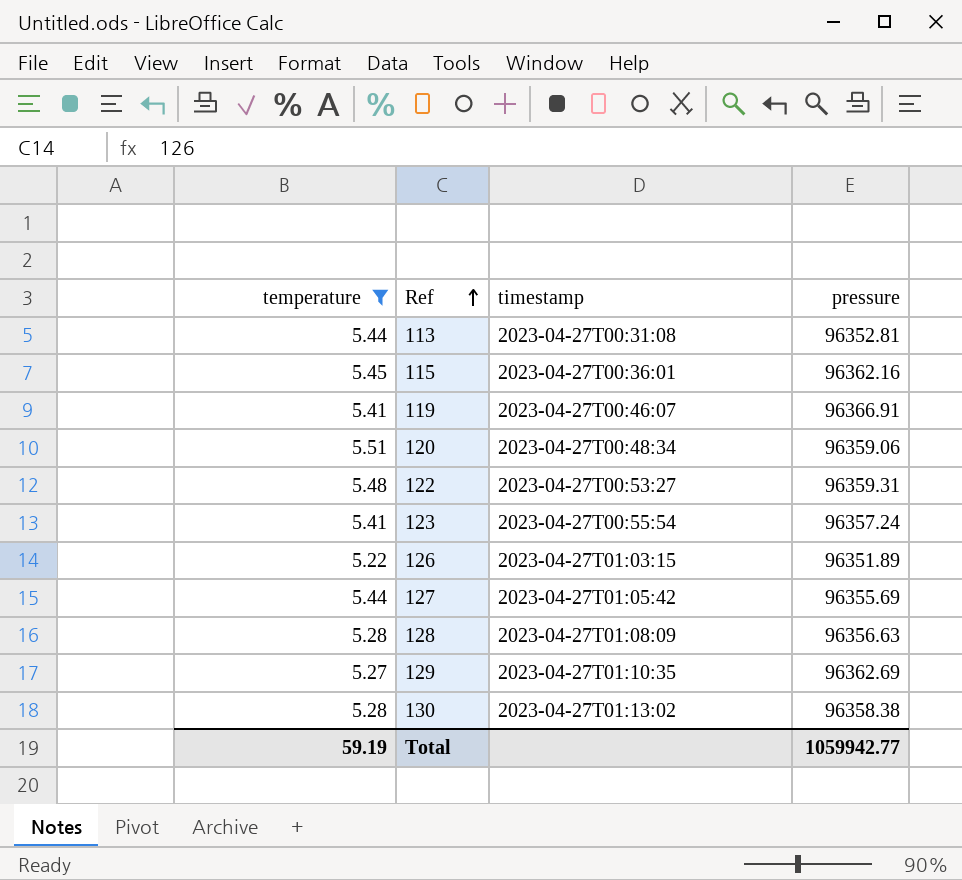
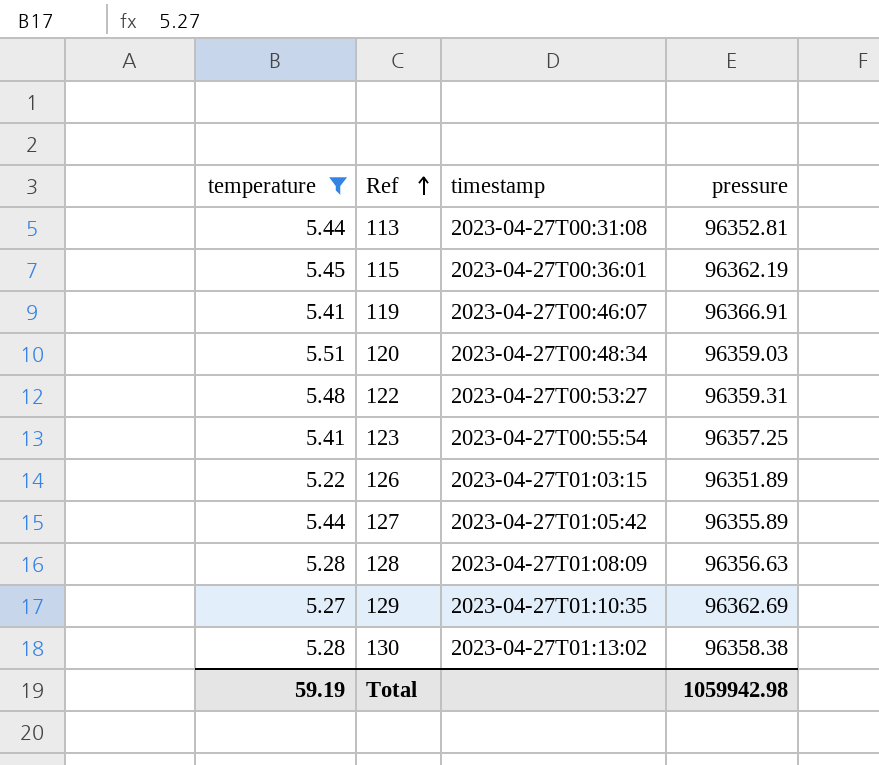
115 | pressure: 96362.16 -> 96362.19
120 | pressure: 96359.06 -> 96359.03
123 | pressure: 96357.24 -> 96357.25
127 | pressure: 96355.69 -> 96355.89
Total | pressure: 1059942.77 -> 1059942.98

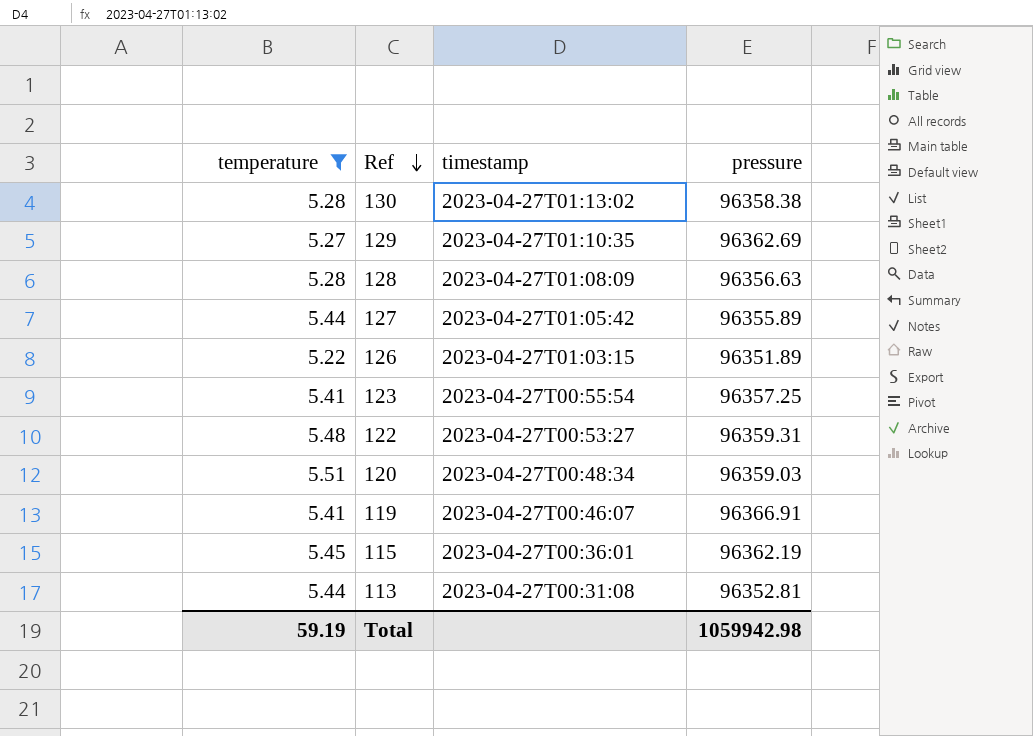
row order: Ref ascending -> Ref descending

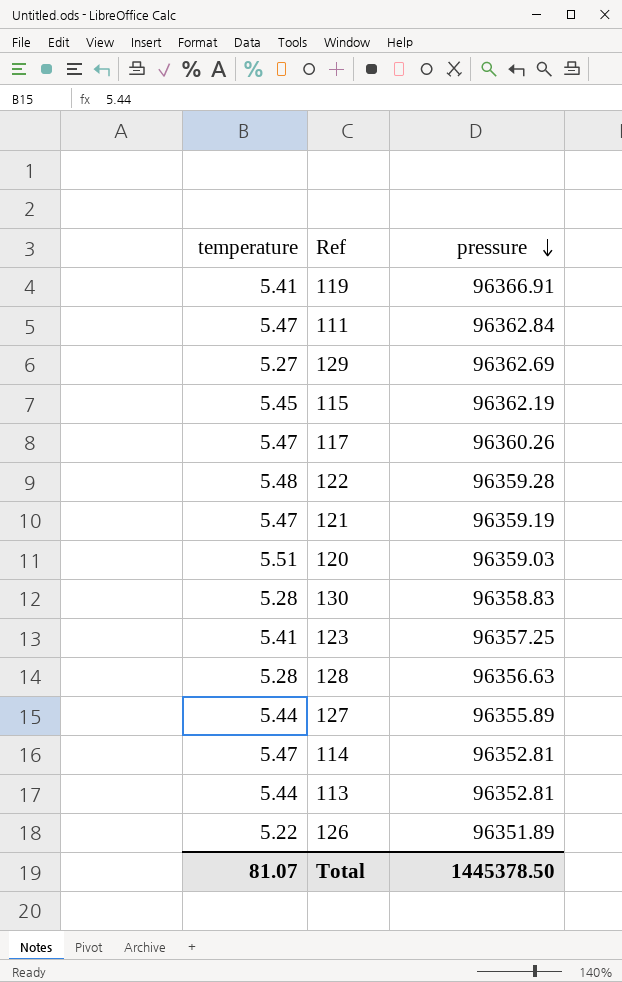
filter: temperature != 5.47 -> none
row order: Ref descending -> pressure descending
column timestamp | position: 3 -> none
122 | pressure: 96359.31 -> 96359.28
130 | pressure: 96358.38 -> 96358.83
Total | temperature: 59.19 -> 81.07
Total | pressure: 1059942.98 -> 1445378.50

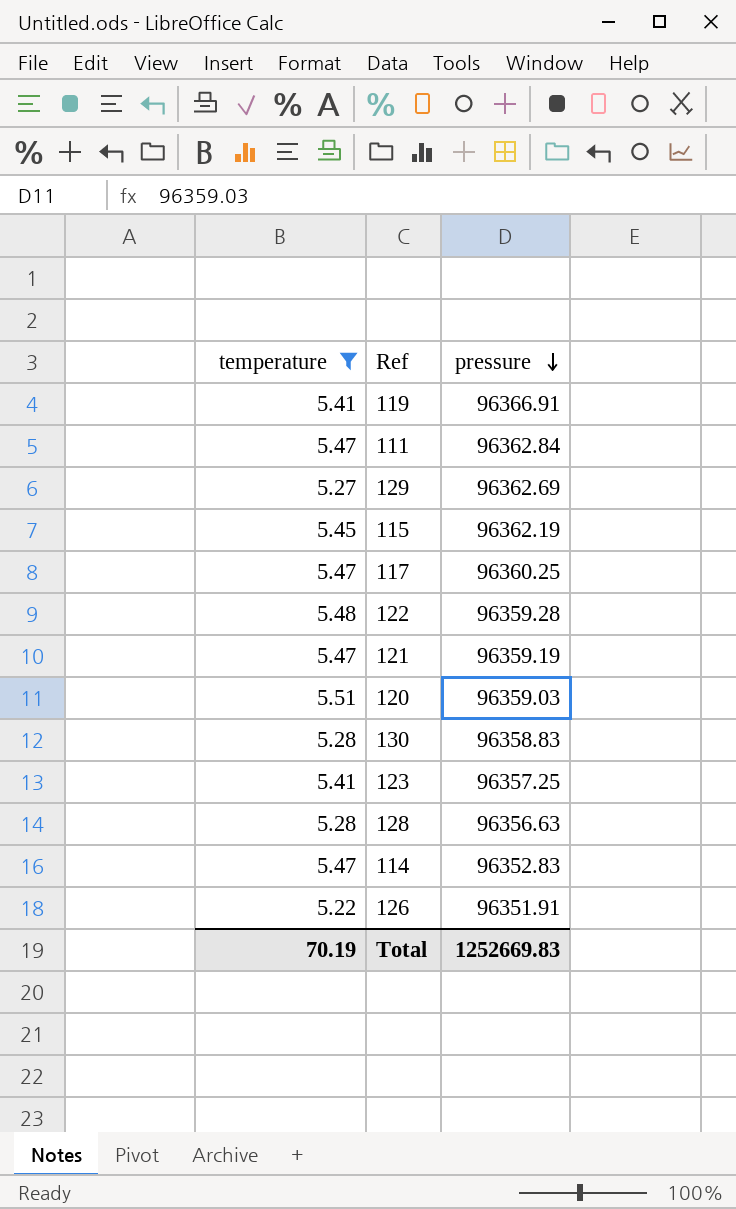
filter: none -> temperature != 5.44
117 | pressure: 96360.26 -> 96360.25
114 | pressure: 96352.81 -> 96352.83
126 | pressure: 96351.89 -> 96351.91
Total | temperature: 81.07 -> 70.19
Total | pressure: 1445378.50 -> 1252669.83

